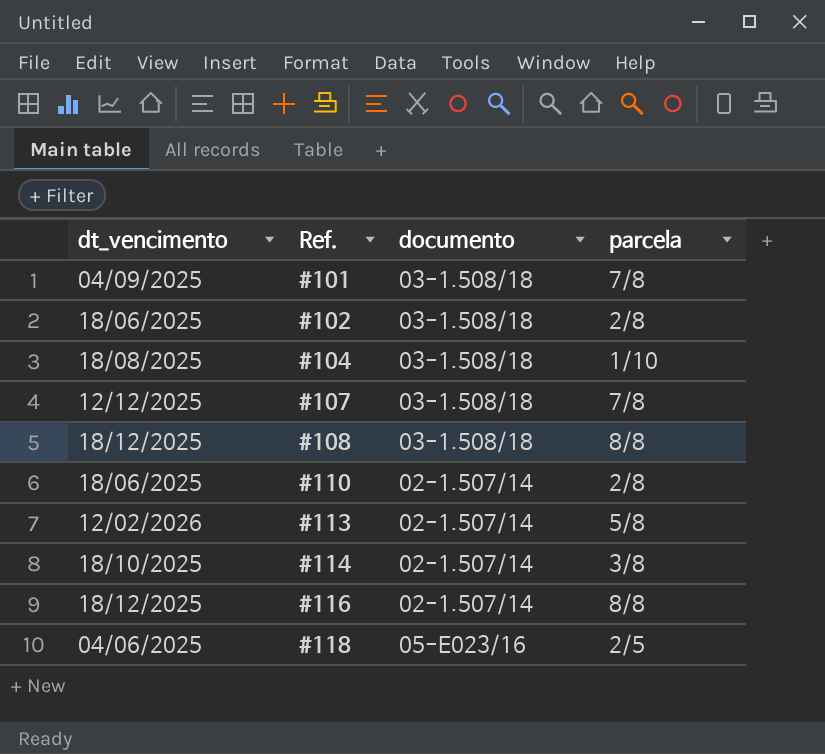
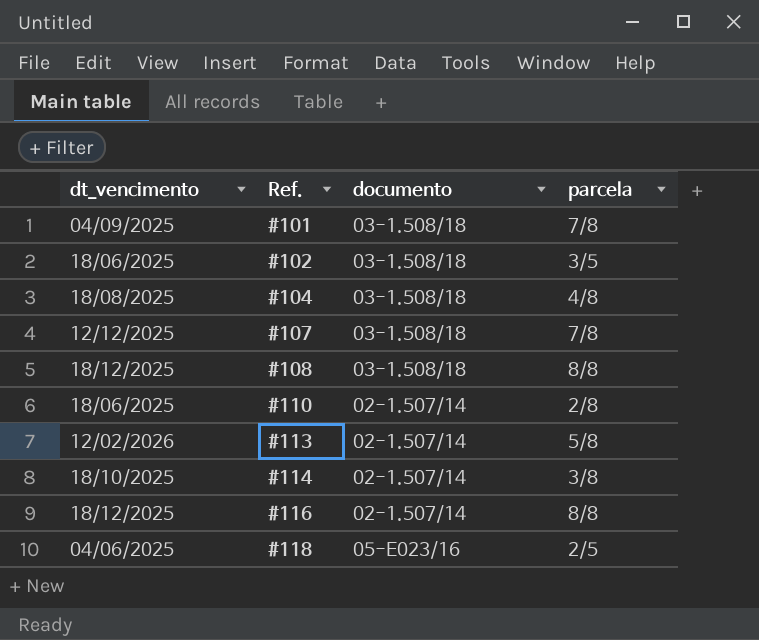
#102 | parcela: 2/8 -> 3/5
#104 | parcela: 1/10 -> 4/8

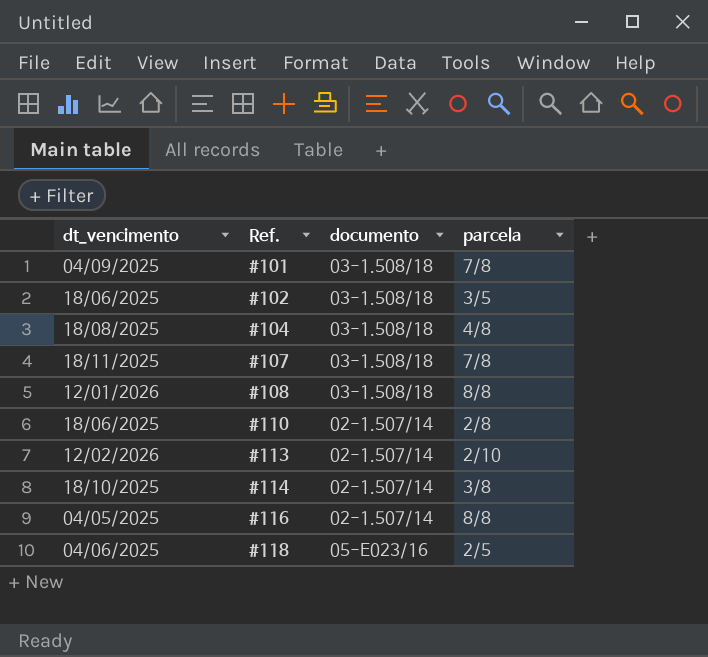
#107 | dt_vencimento: 12/12/2025 -> 18/11/2025
#108 | dt_vencimento: 18/12/2025 -> 12/01/2026
#113 | parcela: 5/8 -> 2/10
#116 | dt_vencimento: 18/12/2025 -> 04/05/2025

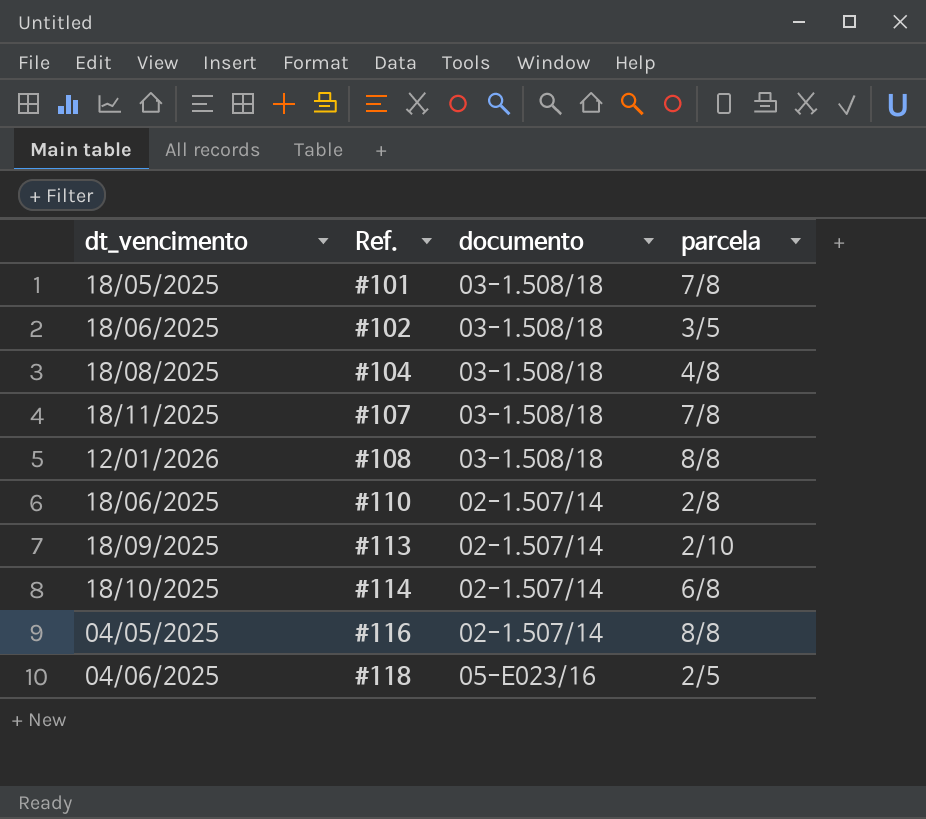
#101 | dt_vencimento: 04/09/2025 -> 18/05/2025
#113 | dt_vencimento: 12/02/2026 -> 18/09/2025
#114 | parcela: 3/8 -> 6/8

